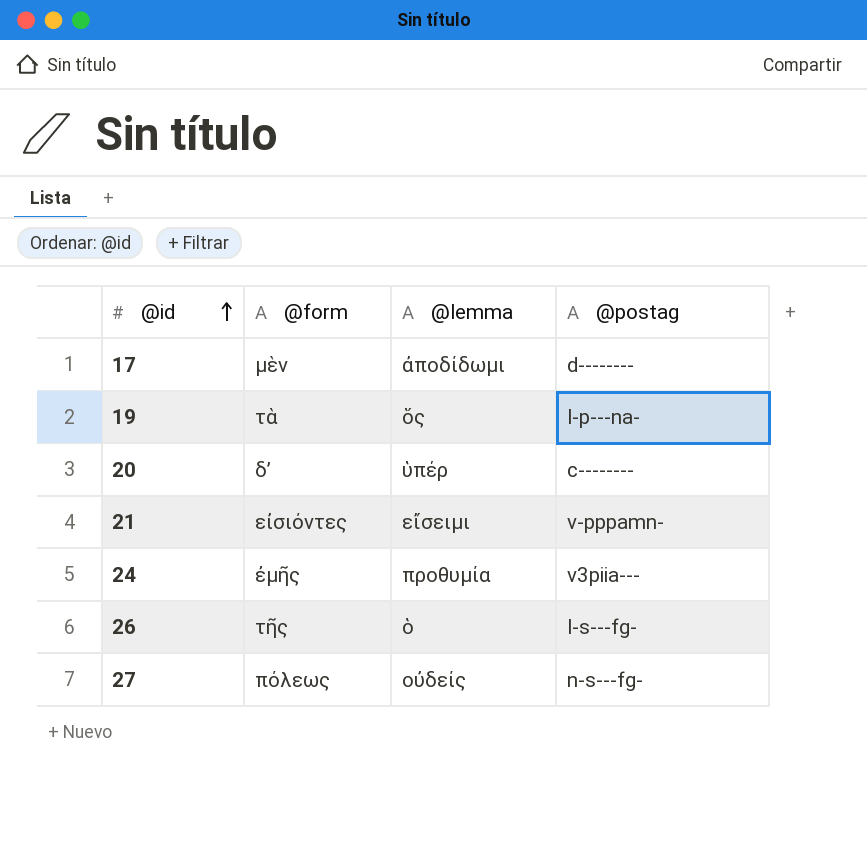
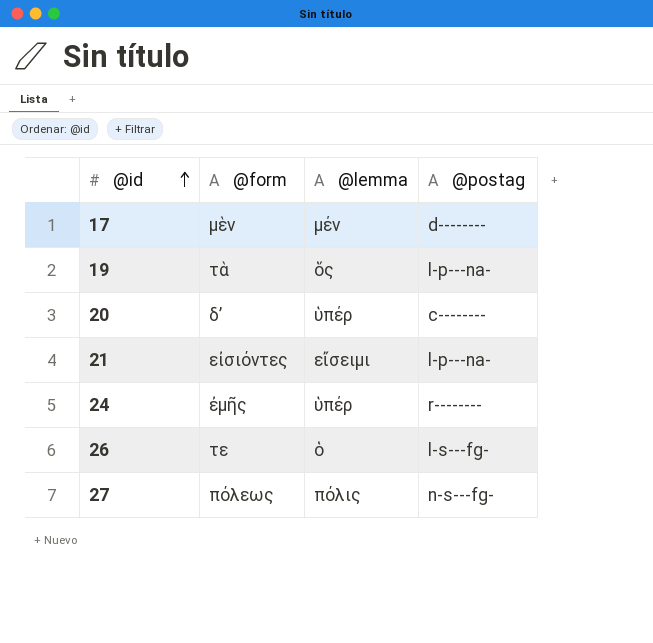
17 | @lemma: ἀποδίδωμι -> μέν
21 | @postag: v-pppamn- -> l-p---na-
24 | @lemma: προθυμία -> ὑπέρ
24 | @postag: v3piia--- -> r--------
26 | @form: τῆς -> τε
27 | @lemma: οὐδείς -> πόλις

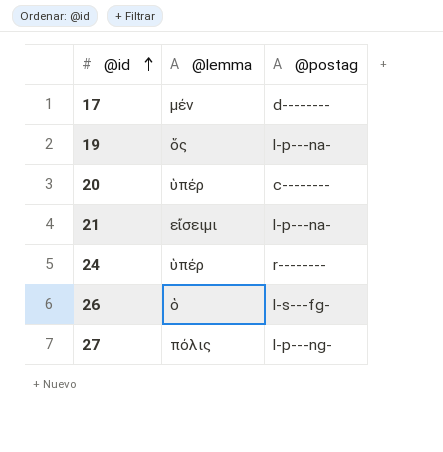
column @form | position: 2 -> none
27 | @postag: n-s---fg- -> l-p---ng-

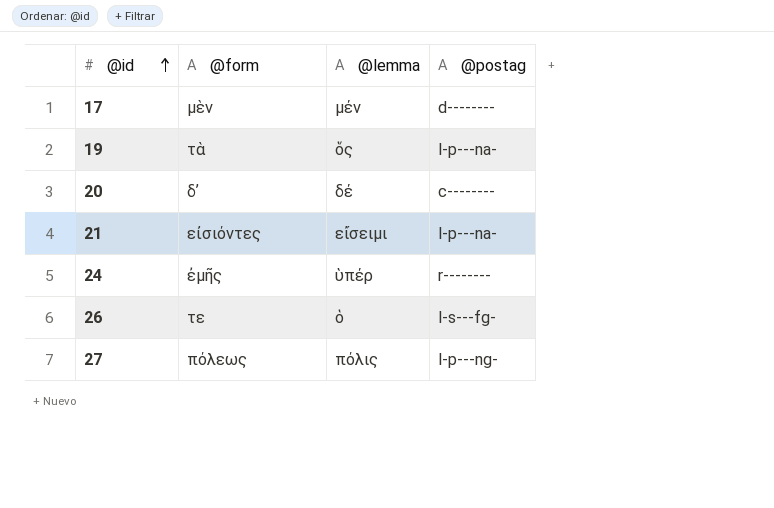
column @form | position: none -> 2
20 | @lemma: ὑπέρ -> δέ

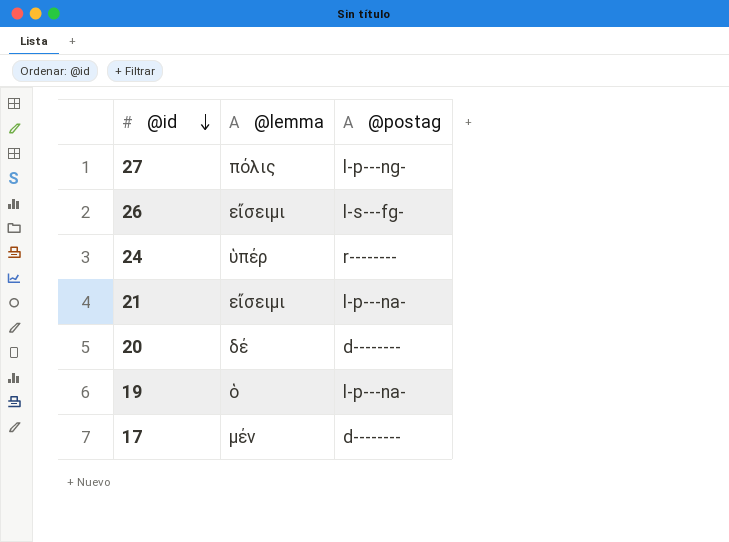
row order: @id ascending -> @id descending
column @form | position: 2 -> none
26 | @lemma: ὁ -> εἴσειμι
20 | @postag: c-------- -> d--------
19 | @lemma: ὅς -> ὁ

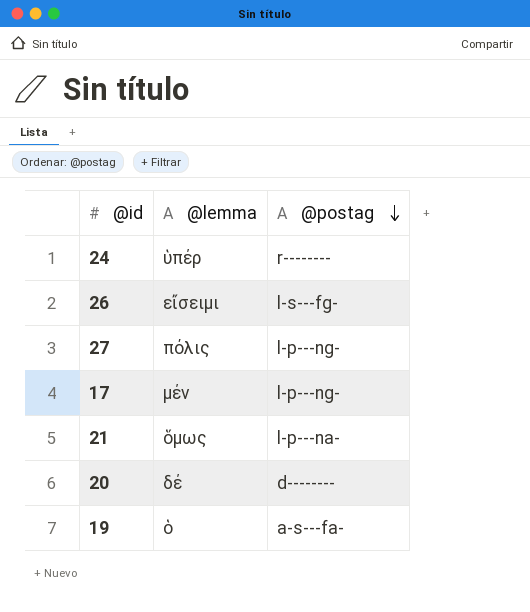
row order: @id descending -> @postag descending
17 | @postag: d-------- -> l-p---ng-
21 | @lemma: εἴσειμι -> ὅμως
19 | @postag: l-p---na- -> a-s---fa-

